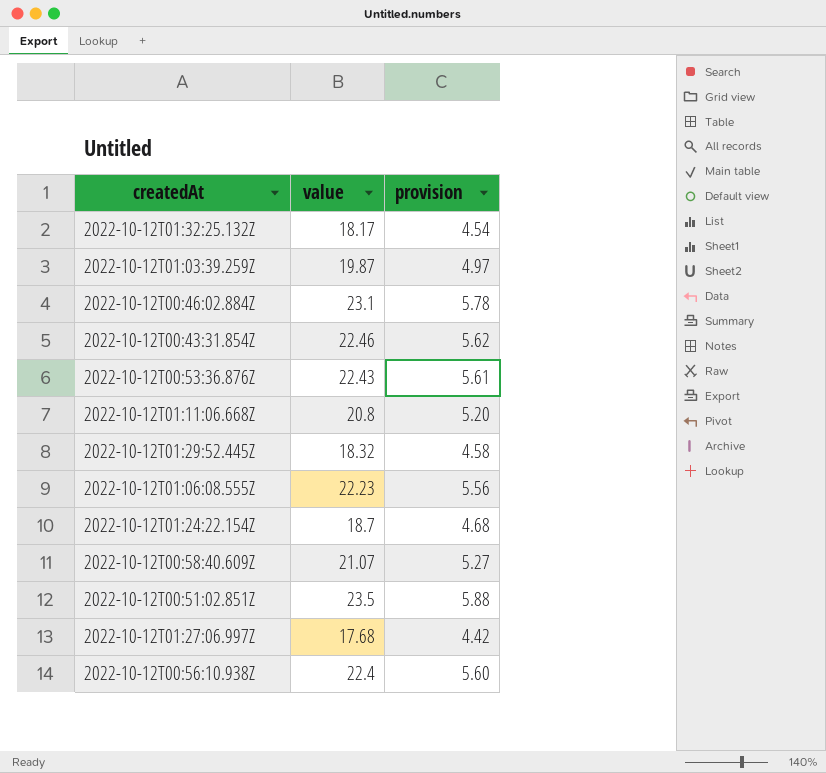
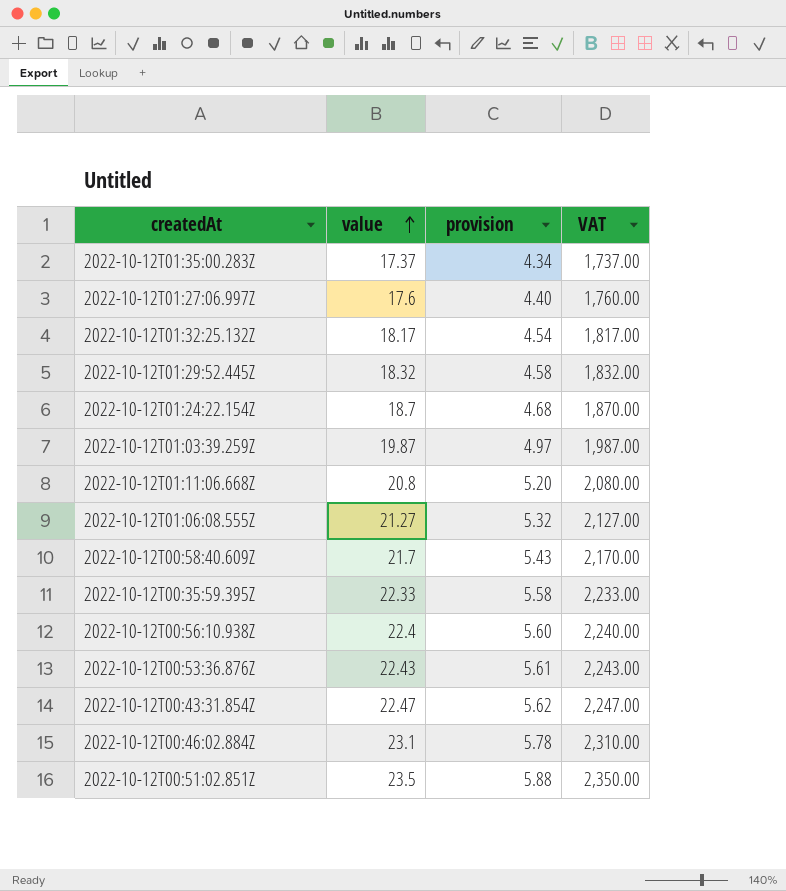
row order: none -> value ascending
column VAT | formula: none -> [value] * 100
row 2022-10-12T01:35:00.283Z: none -> 17.37 | 4.34 | 1,737.00
2022-10-12T01:27:06.997Z | value: 17.68 -> 17.6
2022-10-12T01:27:06.997Z | provision: 4.42 -> 4.40
2022-10-12T01:06:08.555Z | value: 22.23 -> 21.27
2022-10-12T01:06:08.555Z | provision: 5.56 -> 5.32
2022-10-12T00:58:40.609Z | value: 21.07 -> 21.7
2022-10-12T00:58:40.609Z | provision: 5.27 -> 5.43
row 2022-10-12T00:35:59.395Z: none -> 22.33 | 5.58 | 2,233.00
2022-10-12T00:43:31.854Z | value: 22.46 -> 22.47

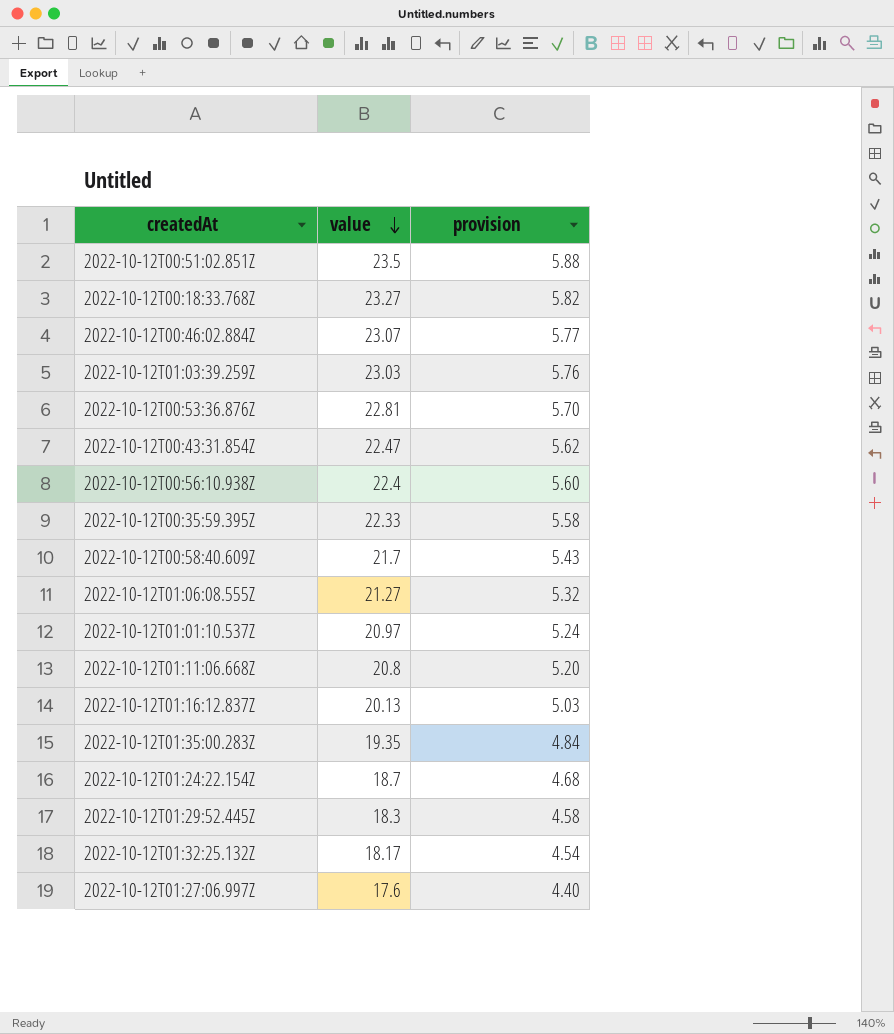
row order: value ascending -> value descending
column VAT | formula: [value] * 100 -> none
row 2022-10-12T00:18:33.768Z: none -> 23.27 | 5.82
2022-10-12T00:46:02.884Z | value: 23.1 -> 23.07
2022-10-12T00:46:02.884Z | provision: 5.78 -> 5.77
2022-10-12T01:03:39.259Z | value: 19.87 -> 23.03
2022-10-12T01:03:39.259Z | provision: 4.97 -> 5.76
2022-10-12T00:53:36.876Z | value: 22.43 -> 22.81
2022-10-12T00:53:36.876Z | provision: 5.61 -> 5.70
row 2022-10-12T01:01:10.537Z: none -> 20.97 | 5.24
row 2022-10-12T01:16:12.837Z: none -> 20.13 | 5.03
2022-10-12T01:35:00.283Z | value: 17.37 -> 19.35
2022-10-12T01:35:00.283Z | provision: 4.34 -> 4.84
2022-10-12T01:29:52.445Z | value: 18.32 -> 18.3

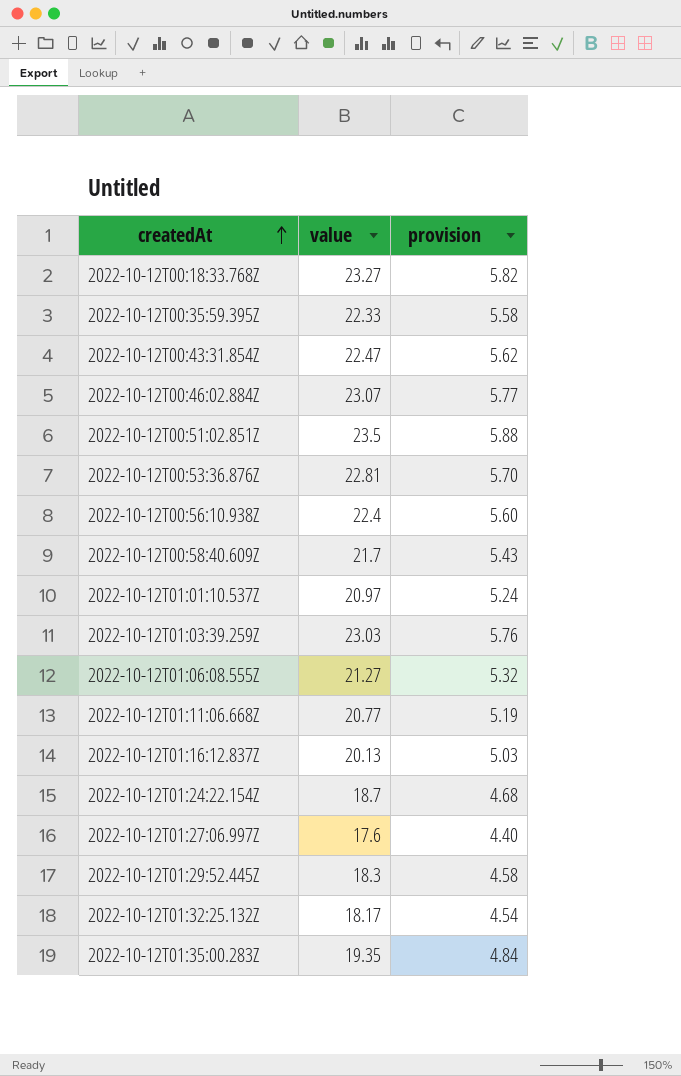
row order: value descending -> createdAt ascending
2022-10-12T01:11:06.668Z | value: 20.8 -> 20.77
2022-10-12T01:11:06.668Z | provision: 5.20 -> 5.19

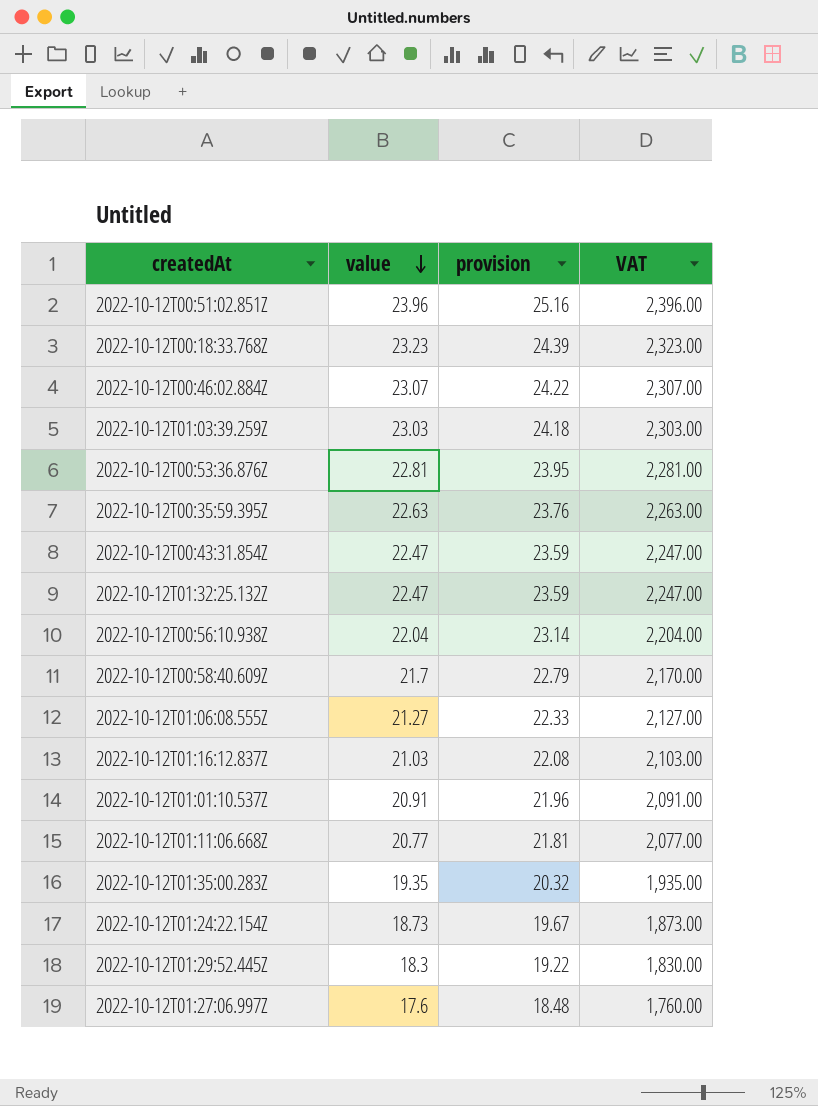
row order: createdAt ascending -> value descending
column provision | formula: [value] * 0.25 -> [value] * 1.05
column VAT | formula: none -> [value] * 100
2022-10-12T00:51:02.851Z | value: 23.5 -> 23.96
2022-10-12T00:18:33.768Z | value: 23.27 -> 23.23
2022-10-12T00:35:59.395Z | value: 22.33 -> 22.63
2022-10-12T01:32:25.132Z | value: 18.17 -> 22.47
2022-10-12T00:56:10.938Z | value: 22.4 -> 22.04
2022-10-12T01:16:12.837Z | value: 20.13 -> 21.03
2022-10-12T01:01:10.537Z | value: 20.97 -> 20.91
2022-10-12T01:24:22.154Z | value: 18.7 -> 18.73

